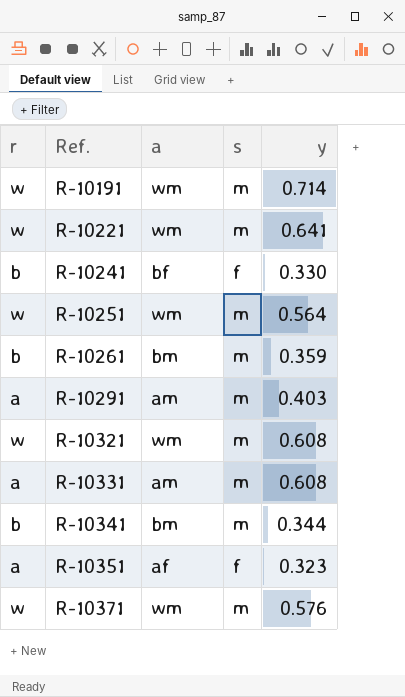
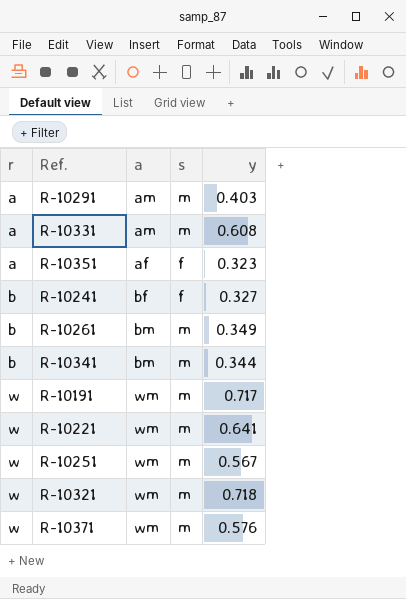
row order: Ref. ascending -> r ascending
R-10241 | y: 0.330 -> 0.327
R-10261 | y: 0.359 -> 0.349
R-10191 | y: 0.714 -> 0.717
R-10251 | y: 0.564 -> 0.567
R-10321 | y: 0.608 -> 0.718

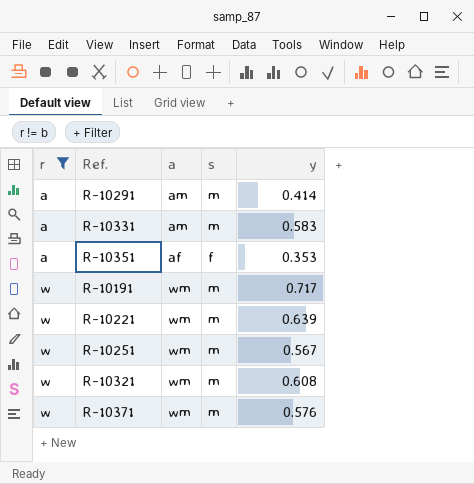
filter: none -> r != b
R-10291 | y: 0.403 -> 0.414
R-10331 | y: 0.608 -> 0.583
R-10351 | y: 0.323 -> 0.353
R-10221 | y: 0.641 -> 0.639
R-10321 | y: 0.718 -> 0.608

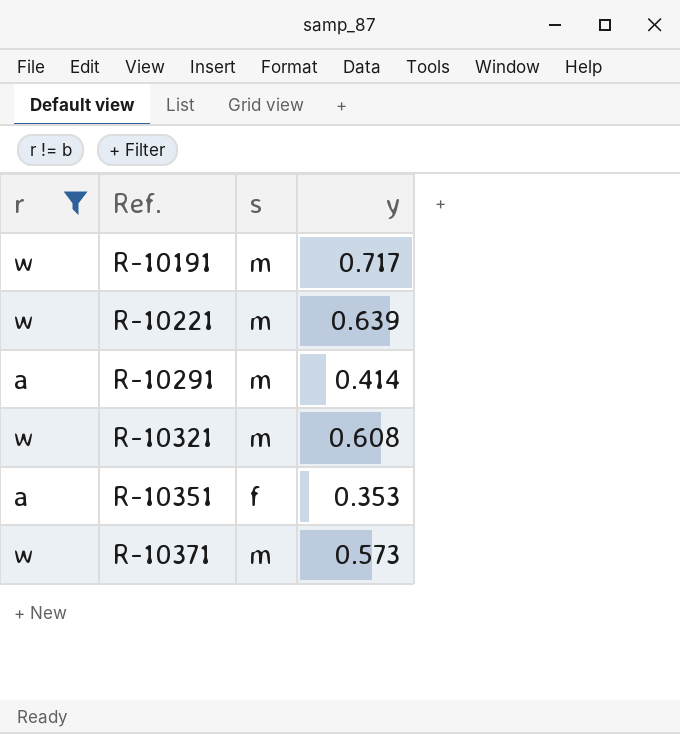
row order: r ascending -> Ref. ascending
column a | position: 3 -> none
row R-10331: a | am | m | 0.583 -> none
row R-10251: w | wm | m | 0.567 -> none
R-10371 | y: 0.576 -> 0.573

